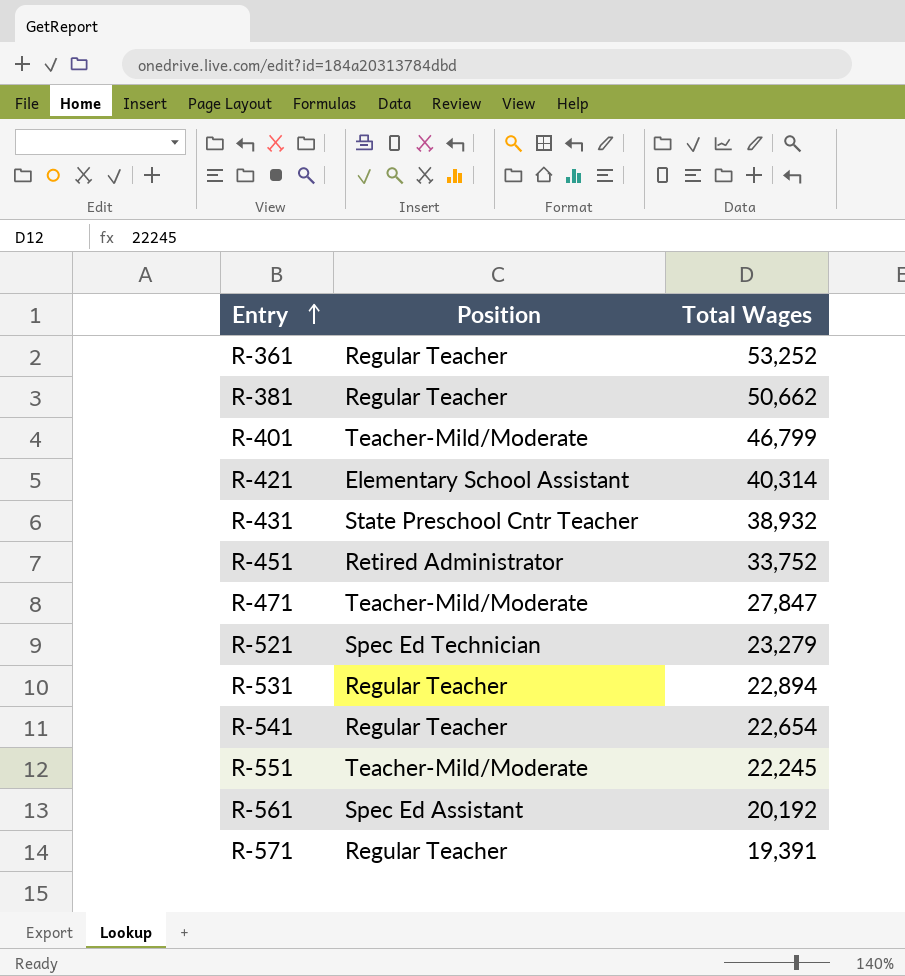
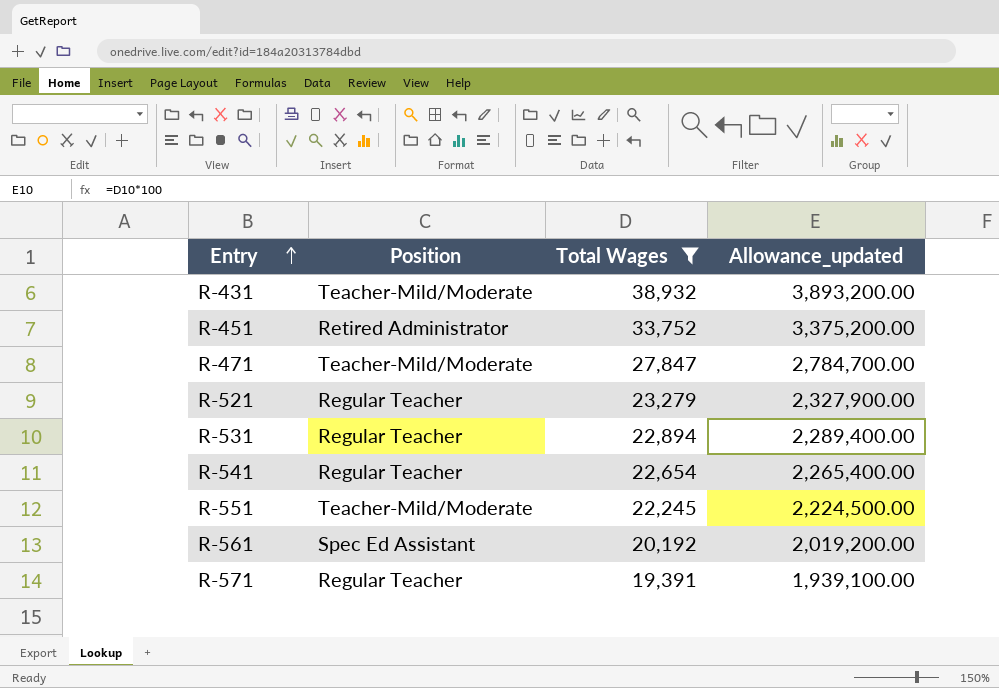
filter: none -> Total Wages <= 38,932
column Allowance_updated | formula: none -> [Total Wages] * 100
R-431 | Position: State Preschool Cntr Teacher -> Teacher-Mild/Moderate
R-521 | Position: Spec Ed Technician -> Regular Teacher

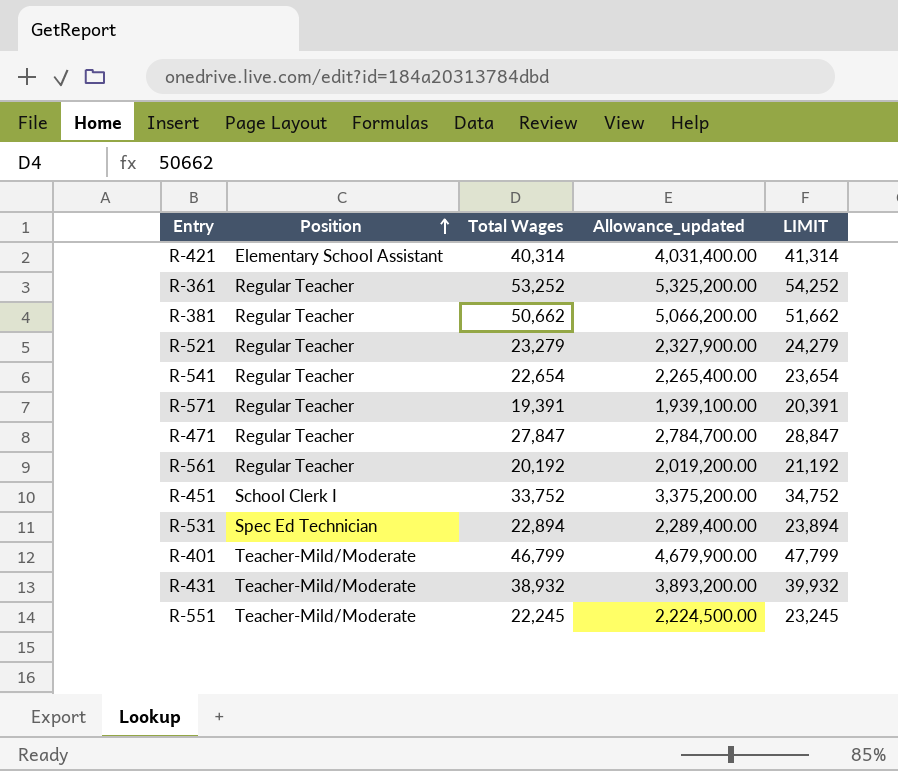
filter: Total Wages <= 38,932 -> none
row order: Entry ascending -> Position ascending
column LIMIT | formula: none -> [Total Wages] + 1000
R-471 | Position: Teacher-Mild/Moderate -> Regular Teacher
R-561 | Position: Spec Ed Assistant -> Regular Teacher
R-451 | Position: Retired Administrator -> School Clerk I
R-531 | Position: Regular Teacher -> Spec Ed Technician

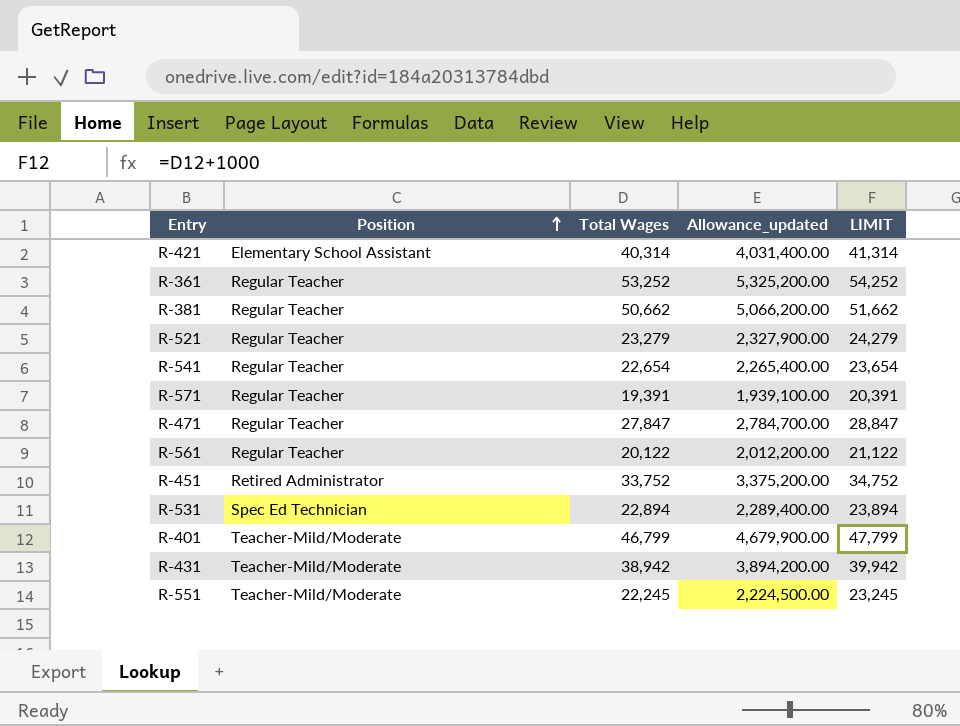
R-561 | Total Wages: 20,192 -> 20,122
R-561 | Allowance_updated: 2,019,200.00 -> 2,012,200.00
R-561 | LIMIT: 21,192 -> 21,122
R-451 | Position: School Clerk I -> Retired Administrator
R-431 | Total Wages: 38,932 -> 38,942
R-431 | Allowance_updated: 3,893,200.00 -> 3,894,200.00
R-431 | LIMIT: 39,932 -> 39,942

